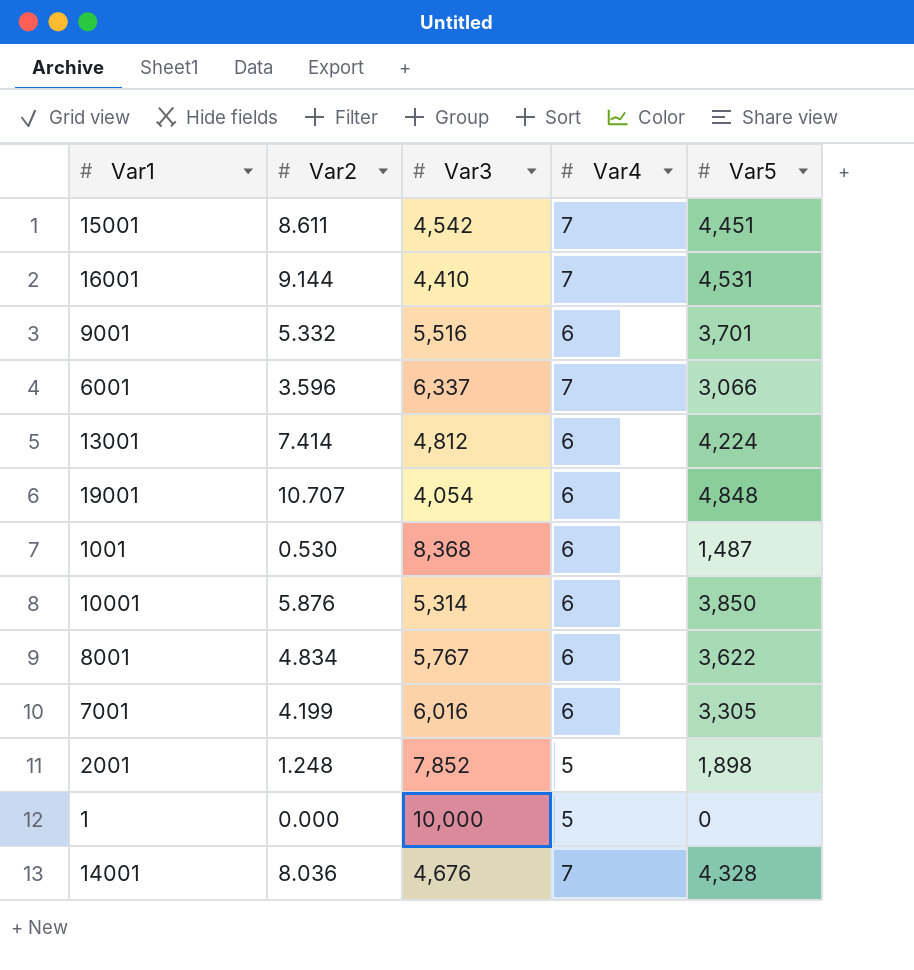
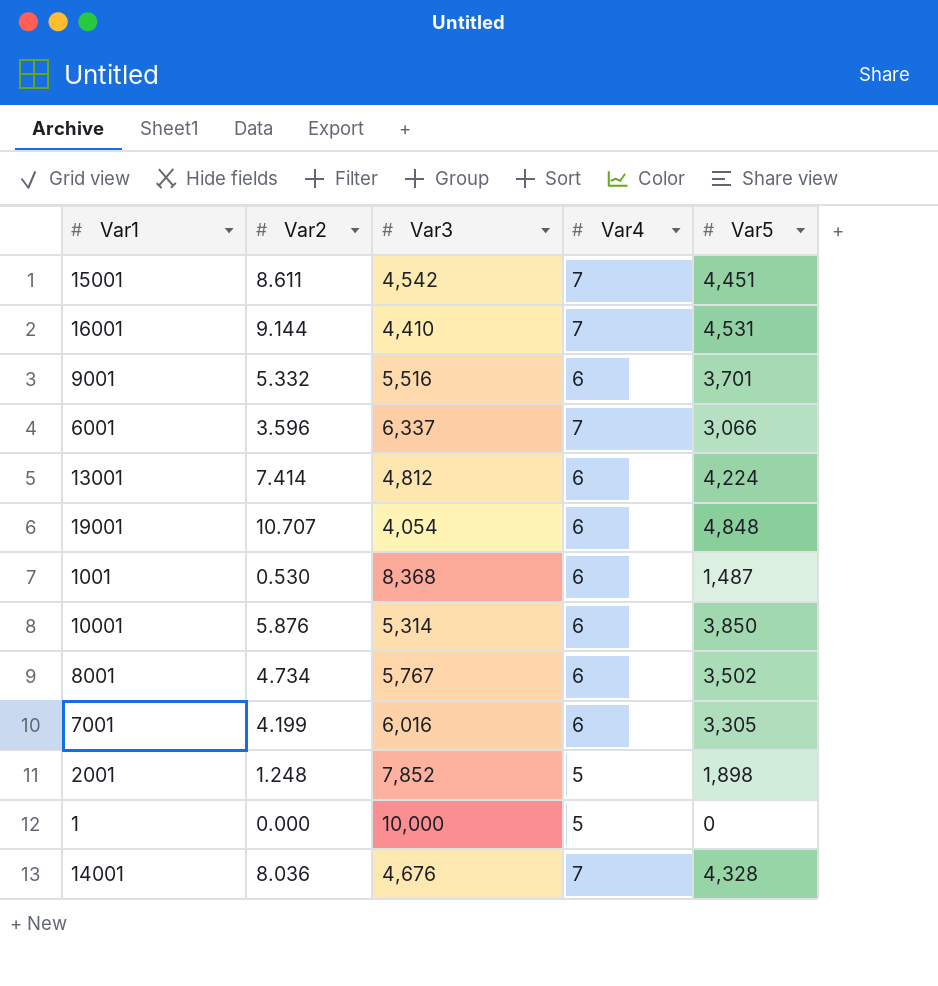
8001 | Var2: 4.834 -> 4.734
8001 | Var5: 3,622 -> 3,502

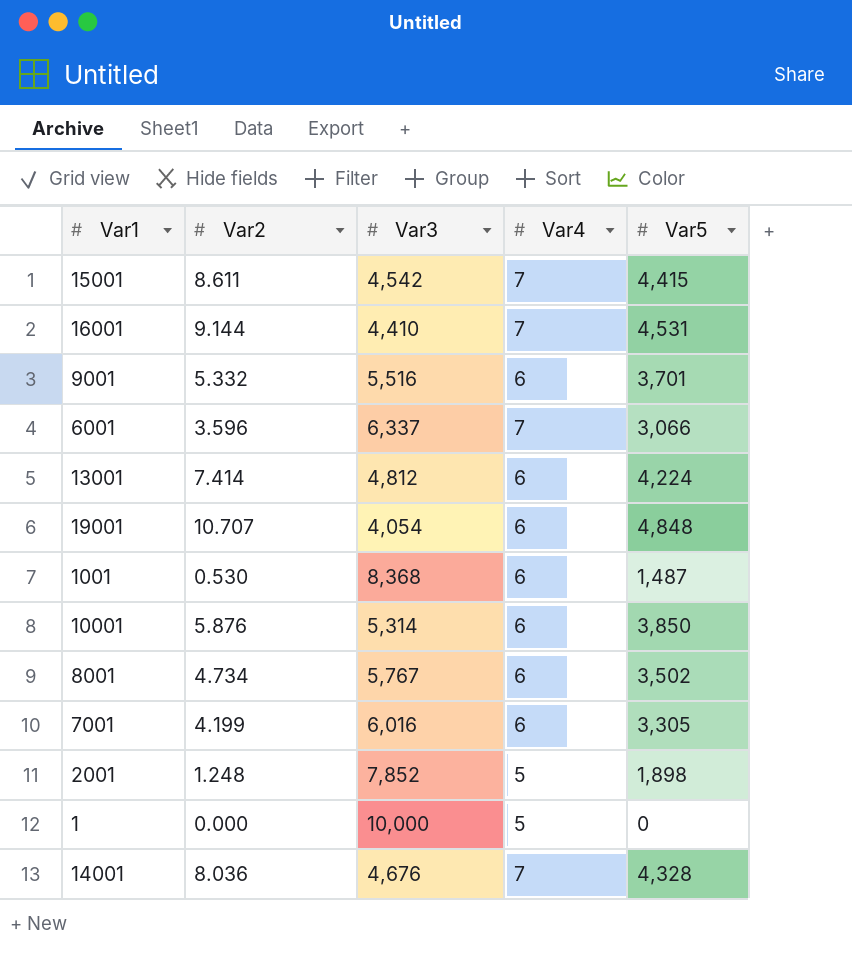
15001 | Var5: 4,451 -> 4,415

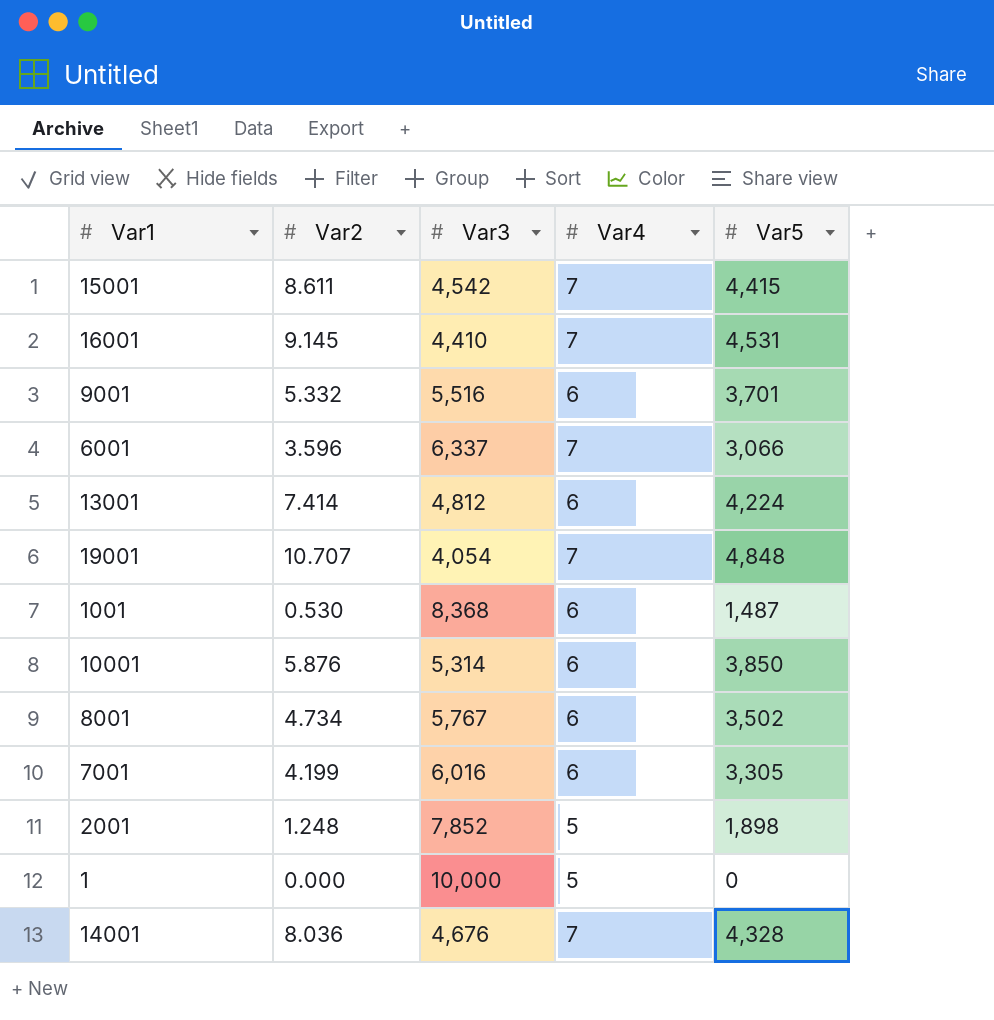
16001 | Var2: 9.144 -> 9.145
19001 | Var4: 6 -> 7

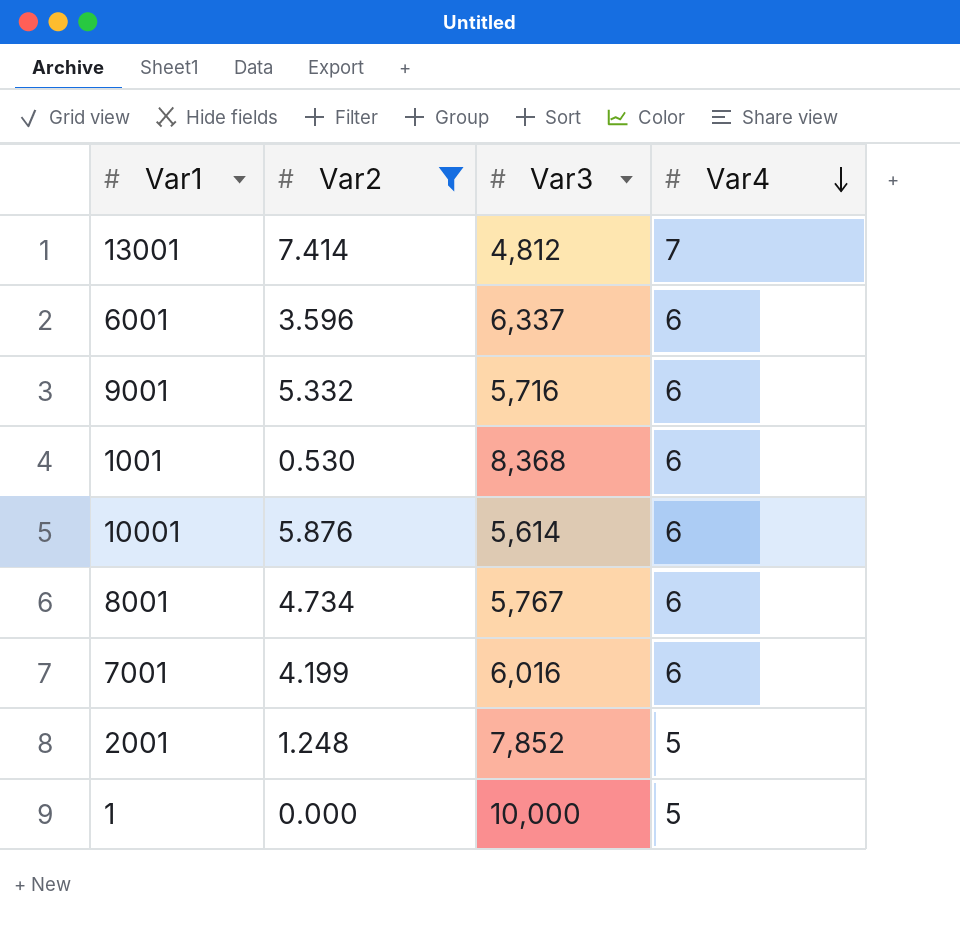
filter: none -> Var2 <= 7.414
row order: none -> Var4 descending
column Var5 | position: 5 -> none
13001 | Var4: 6 -> 7
6001 | Var4: 7 -> 6
9001 | Var3: 5,516 -> 5,716
10001 | Var3: 5,314 -> 5,614

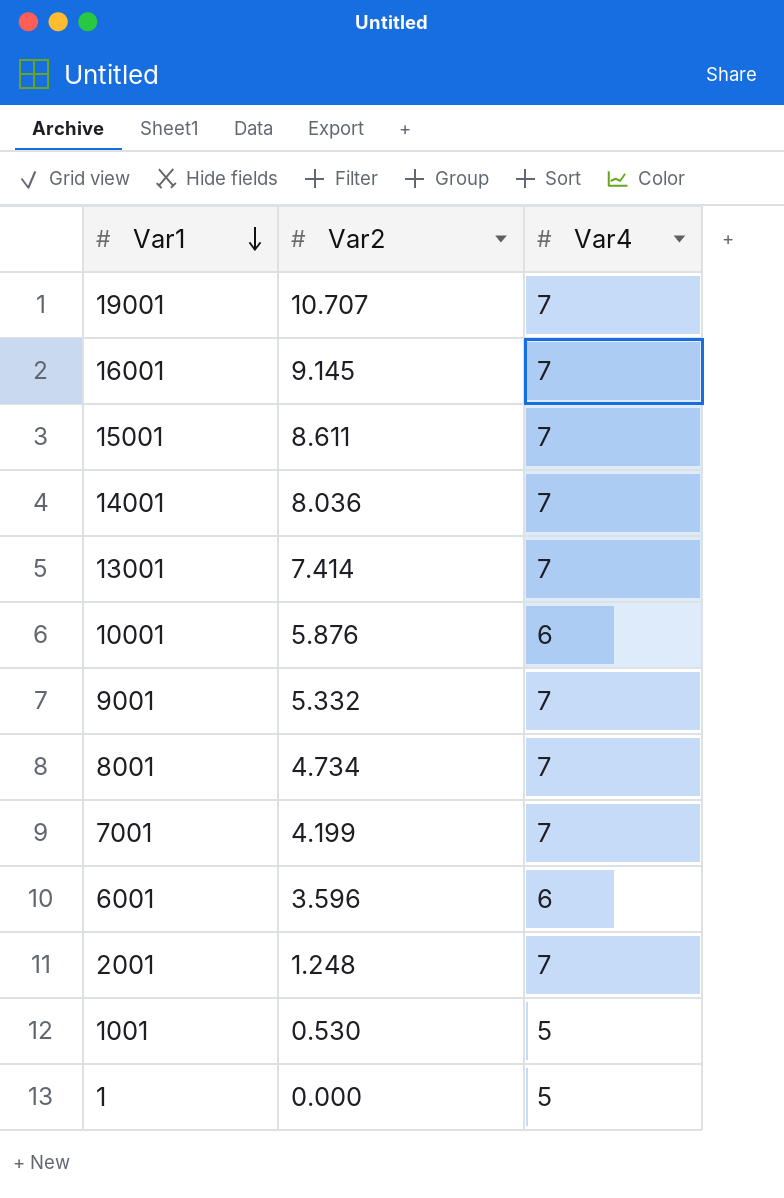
filter: Var2 <= 7.414 -> none
row order: Var4 descending -> Var1 descending
column Var3 | position: 3 -> none
9001 | Var4: 6 -> 7
8001 | Var4: 6 -> 7
7001 | Var4: 6 -> 7
2001 | Var4: 5 -> 7
1001 | Var4: 6 -> 5

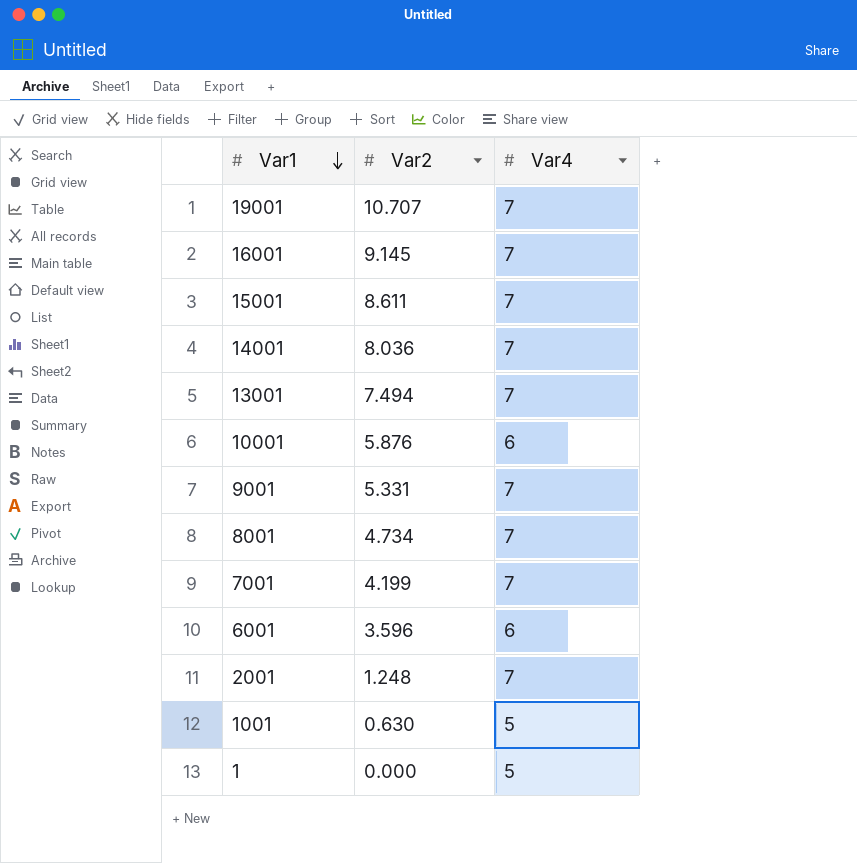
13001 | Var2: 7.414 -> 7.494
9001 | Var2: 5.332 -> 5.331
1001 | Var2: 0.530 -> 0.630

